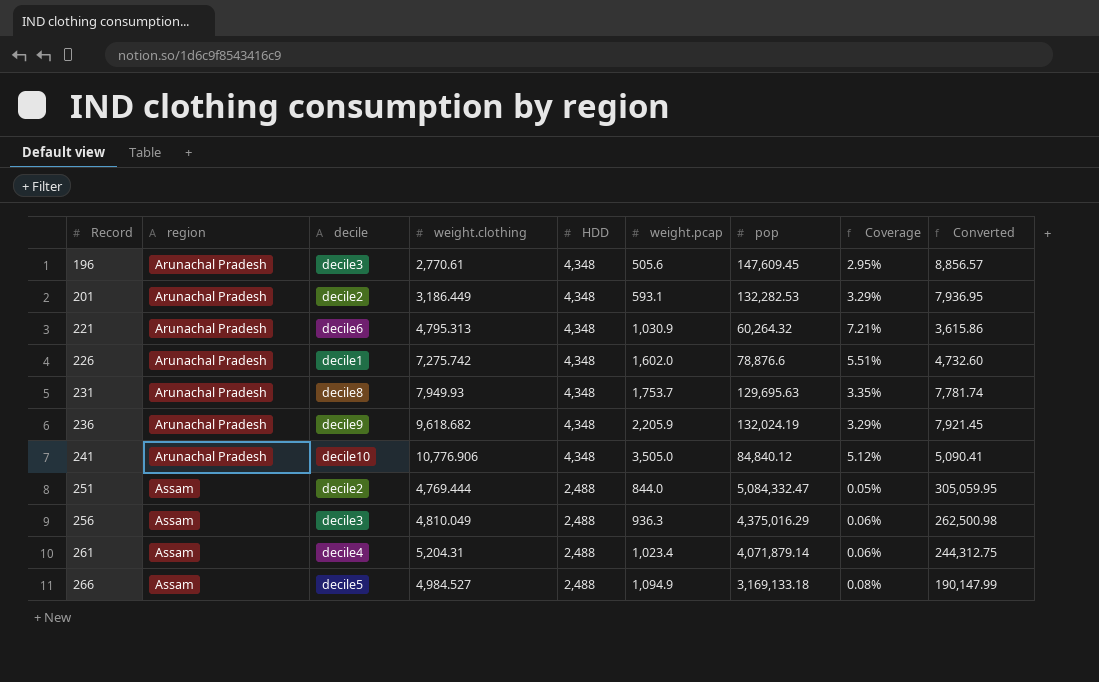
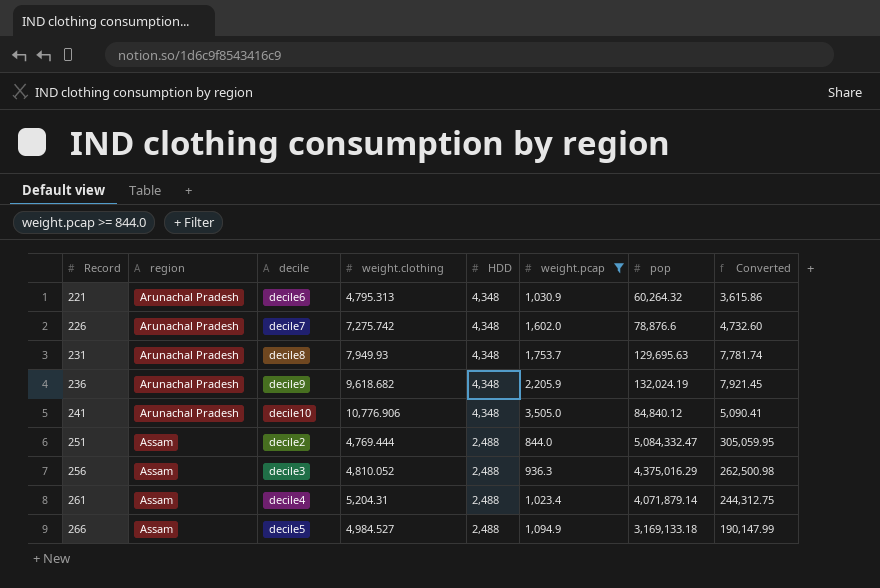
filter: none -> weight.pcap >= 844.0
column Coverage | formula: [HDD] / [pop] -> none
226 | decile: decile1 -> decile7
256 | weight.clothing: 4,810.049 -> 4,810.052

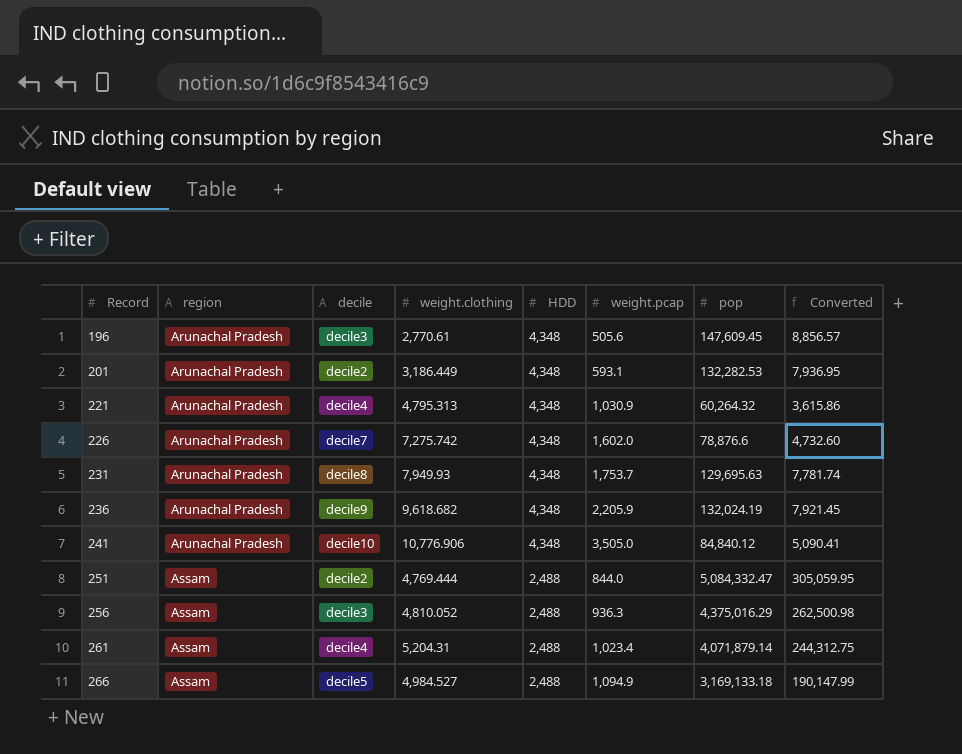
filter: weight.pcap >= 844.0 -> none
221 | decile: decile6 -> decile4

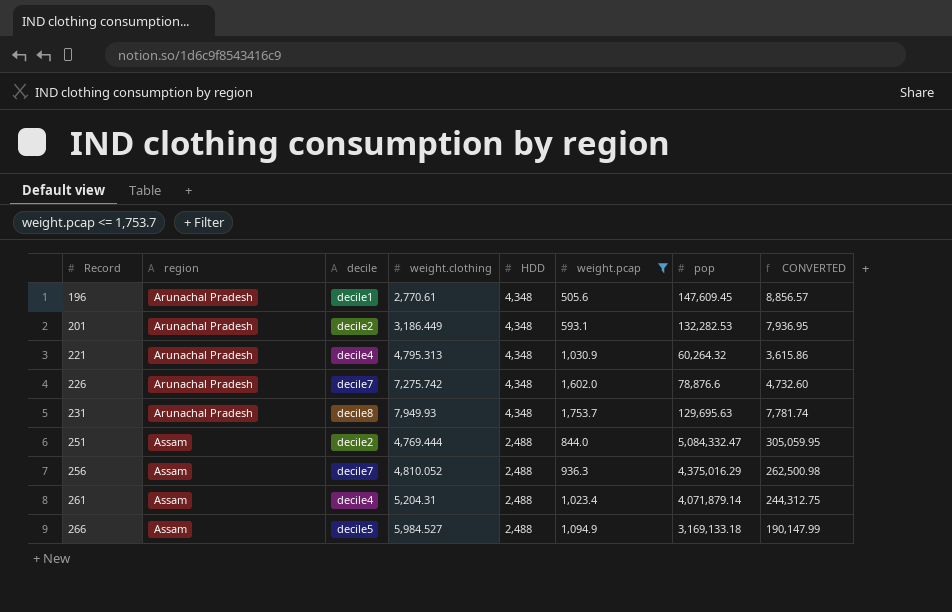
filter: none -> weight.pcap <= 1,753.7
column name: Converted -> CONVERTED
196 | decile: decile3 -> decile1
256 | decile: decile3 -> decile7
266 | weight.clothing: 4,984.527 -> 5,984.527

